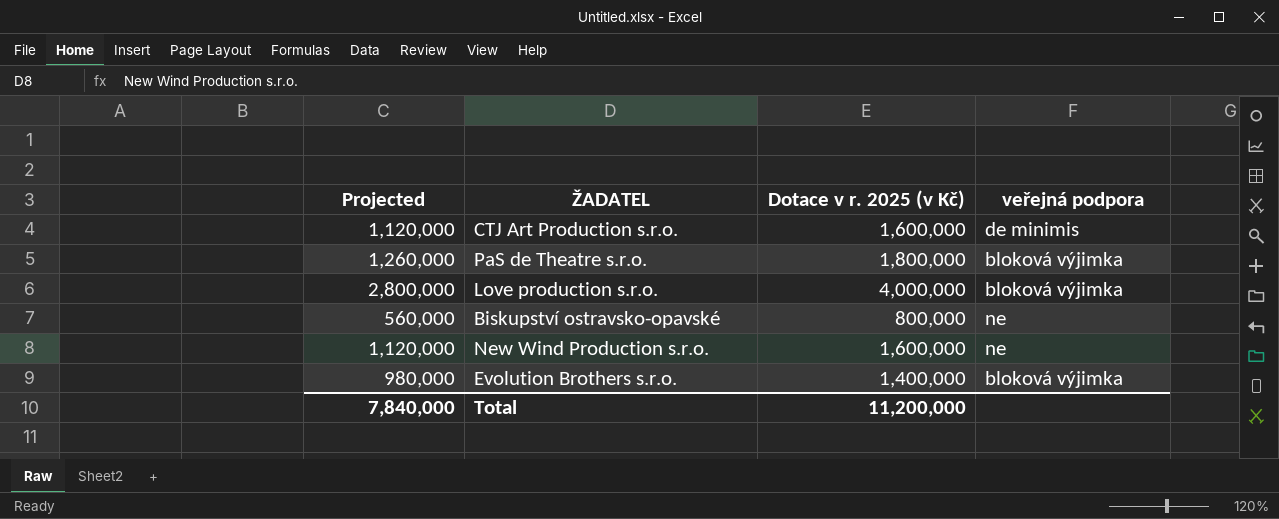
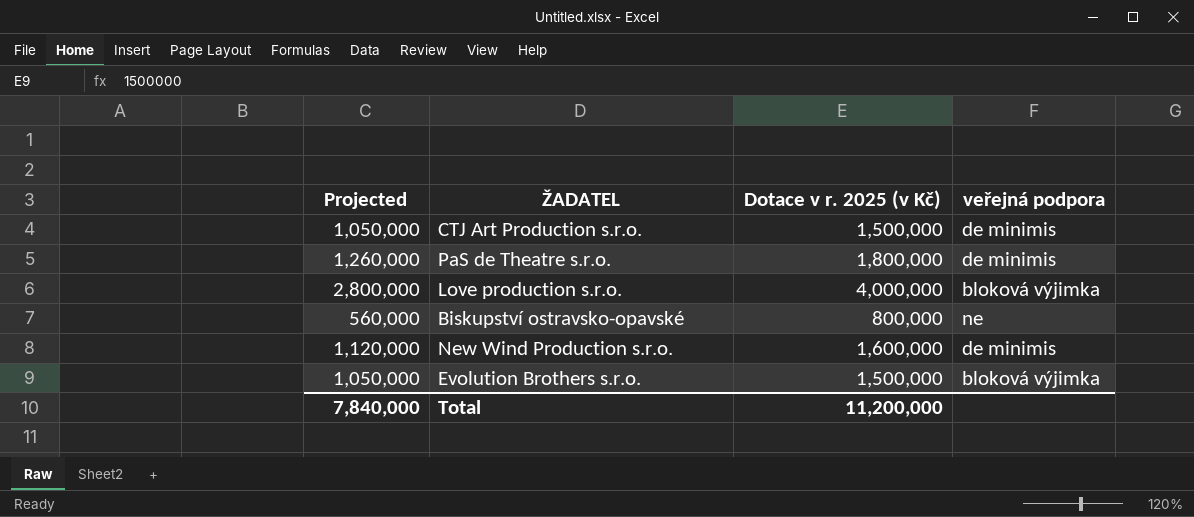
CTJ Art Production s.r.o. | Projected: 1,120,000 -> 1,050,000
CTJ Art Production s.r.o. | Dotace v r. 2025 (v Kč): 1,600,000 -> 1,500,000
PaS de Theatre s.r.o. | veřejná podpora: bloková výjimka -> de minimis
New Wind Production s.r.o. | veřejná podpora: ne -> de minimis
Evolution Brothers s.r.o. | Projected: 980,000 -> 1,050,000
Evolution Brothers s.r.o. | Dotace v r. 2025 (v Kč): 1,400,000 -> 1,500,000

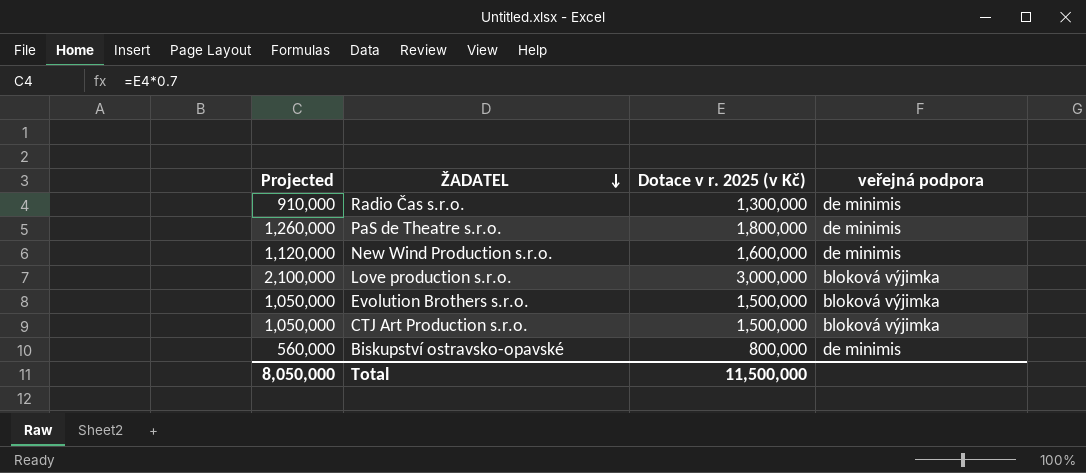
row order: none -> ŽADATEL descending
row Radio Čas s.r.o.: none -> 910,000 | 1,300,000 | de minimis
Love production s.r.o. | Projected: 2,800,000 -> 2,100,000
Love production s.r.o. | Dotace v r. 2025 (v Kč): 4,000,000 -> 3,000,000
CTJ Art Production s.r.o. | veřejná podpora: de minimis -> bloková výjimka
Biskupství ostravsko-opavské | veřejná podpora: ne -> de minimis
Total | Projected: 7,840,000 -> 8,050,000
Total | Dotace v r. 2025 (v Kč): 11,200,000 -> 11,500,000

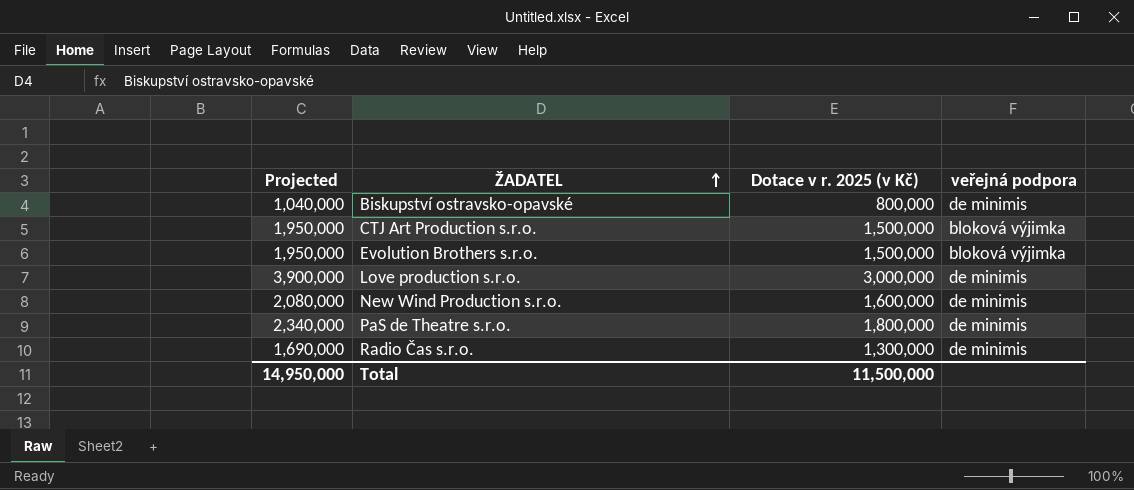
row order: ŽADATEL descending -> ŽADATEL ascending
column Projected | formula: [Dotace v r. 2025 (v Kč)] * 0.7 -> [Dotace v r. 2025 (v Kč)] * 1.3
Love production s.r.o. | veřejná podpora: bloková výjimka -> de minimis
Total | Projected: 8,050,000 -> 14,950,000

